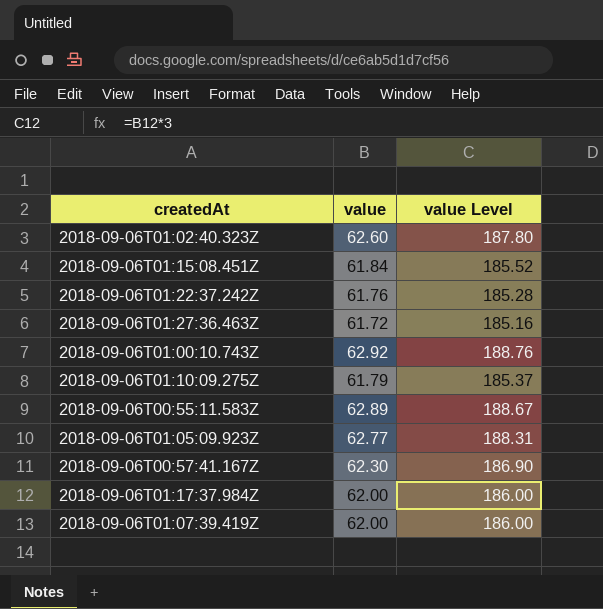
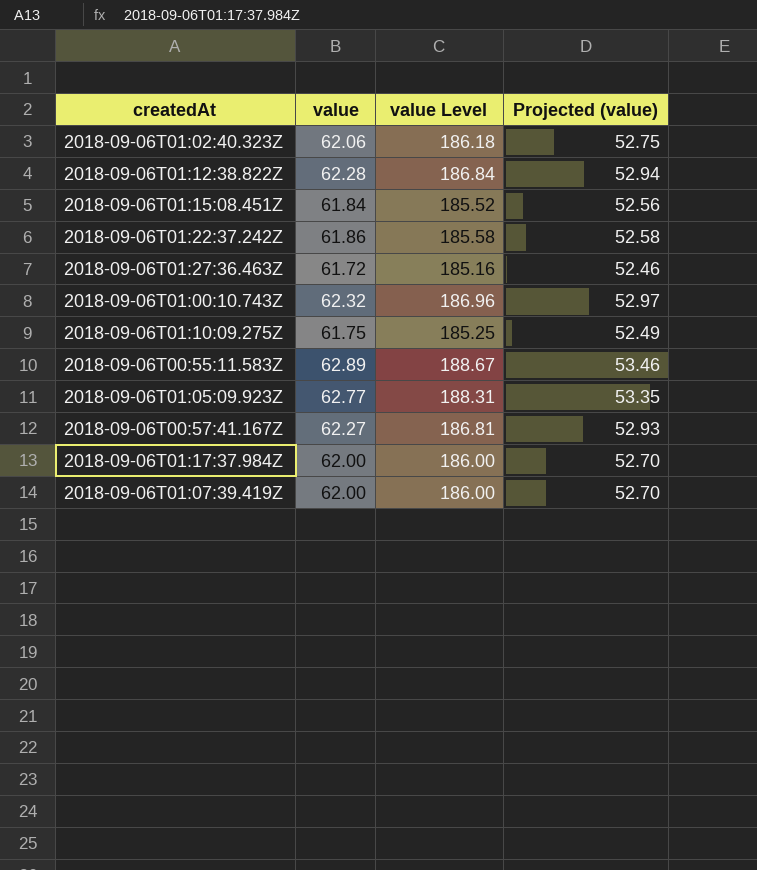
column Projected (value) | formula: none -> [value] * 0.85
2018-09-06T01:02:40.323Z | value: 62.60 -> 62.06
2018-09-06T01:02:40.323Z | value Level: 187.80 -> 186.18
row 2018-09-06T01:12:38.822Z: none -> 62.28 | 186.84 | 52.94
2018-09-06T01:22:37.242Z | value: 61.76 -> 61.86
2018-09-06T01:22:37.242Z | value Level: 185.28 -> 185.58
2018-09-06T01:00:10.743Z | value: 62.92 -> 62.32
2018-09-06T01:00:10.743Z | value Level: 188.76 -> 186.96
2018-09-06T01:10:09.275Z | value: 61.79 -> 61.75
2018-09-06T01:10:09.275Z | value Level: 185.37 -> 185.25
2018-09-06T00:57:41.167Z | value: 62.30 -> 62.27
2018-09-06T00:57:41.167Z | value Level: 186.90 -> 186.81

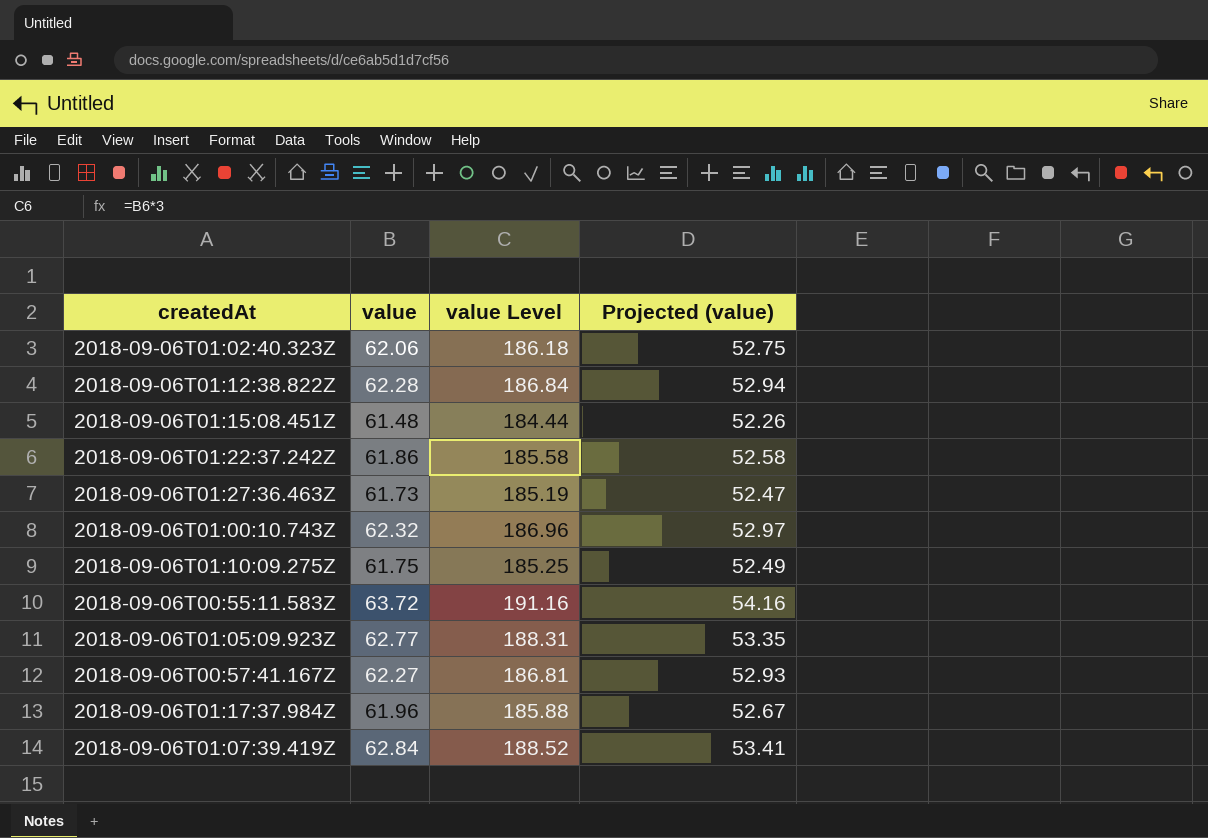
2018-09-06T01:15:08.451Z | value: 61.84 -> 61.48
2018-09-06T01:15:08.451Z | value Level: 185.52 -> 184.44
2018-09-06T01:15:08.451Z | Projected (value): 52.56 -> 52.26
2018-09-06T01:27:36.463Z | value: 61.72 -> 61.73
2018-09-06T01:27:36.463Z | value Level: 185.16 -> 185.19
2018-09-06T01:27:36.463Z | Projected (value): 52.46 -> 52.47
2018-09-06T00:55:11.583Z | value: 62.89 -> 63.72
2018-09-06T00:55:11.583Z | value Level: 188.67 -> 191.16
2018-09-06T00:55:11.583Z | Projected (value): 53.46 -> 54.16
2018-09-06T01:17:37.984Z | value: 62.00 -> 61.96
2018-09-06T01:17:37.984Z | value Level: 186.00 -> 185.88
2018-09-06T01:17:37.984Z | Projected (value): 52.70 -> 52.67
2018-09-06T01:07:39.419Z | value: 62.00 -> 62.84
2018-09-06T01:07:39.419Z | value Level: 186.00 -> 188.52
2018-09-06T01:07:39.419Z | Projected (value): 52.70 -> 53.41

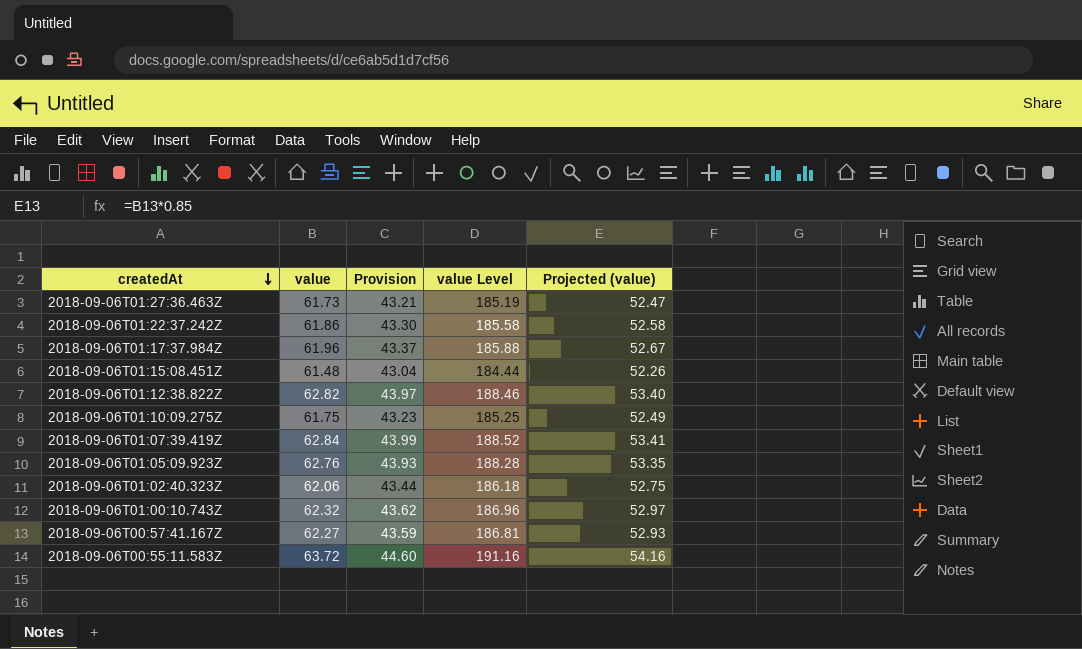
row order: none -> createdAt descending
column Provision | formula: none -> [value] * 0.7
2018-09-06T01:12:38.822Z | value: 62.28 -> 62.82
2018-09-06T01:12:38.822Z | value Level: 186.84 -> 188.46
2018-09-06T01:12:38.822Z | Projected (value): 52.94 -> 53.40
2018-09-06T01:05:09.923Z | value: 62.77 -> 62.76
2018-09-06T01:05:09.923Z | value Level: 188.31 -> 188.28

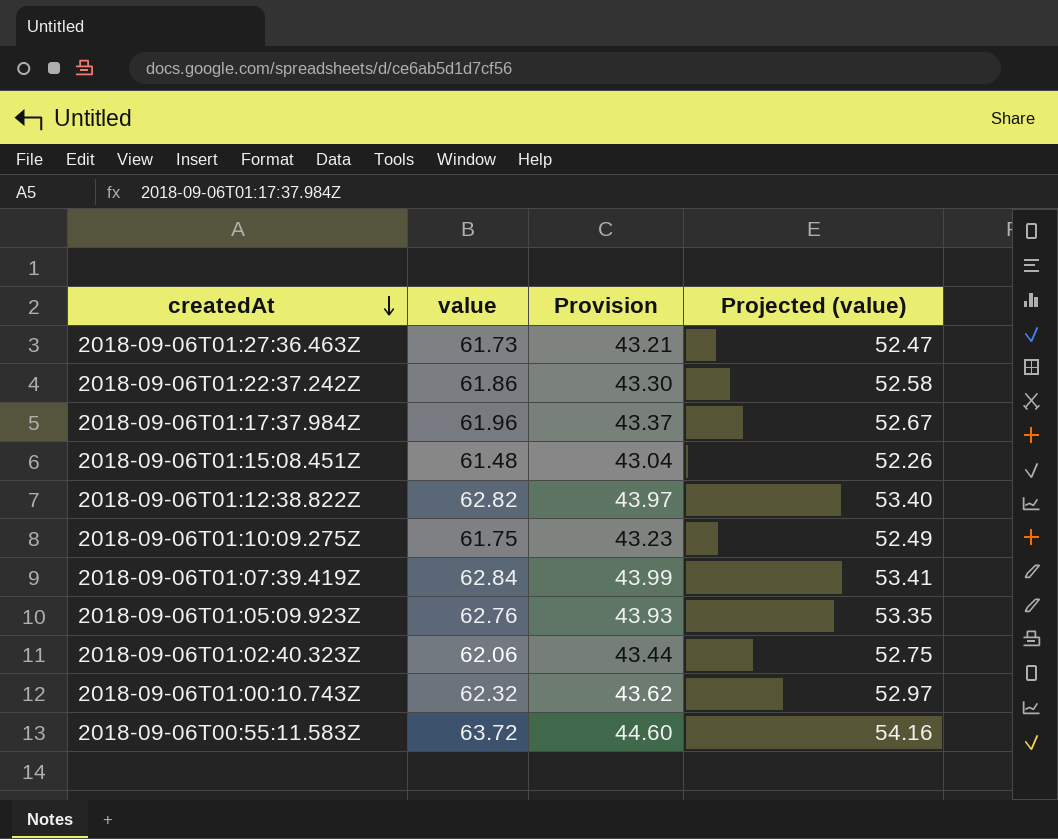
column value Level | formula: [value] * 3 -> none
row 2018-09-06T00:57:41.167Z: 62.27 | 43.59 | 186.81 | 52.93 -> none

